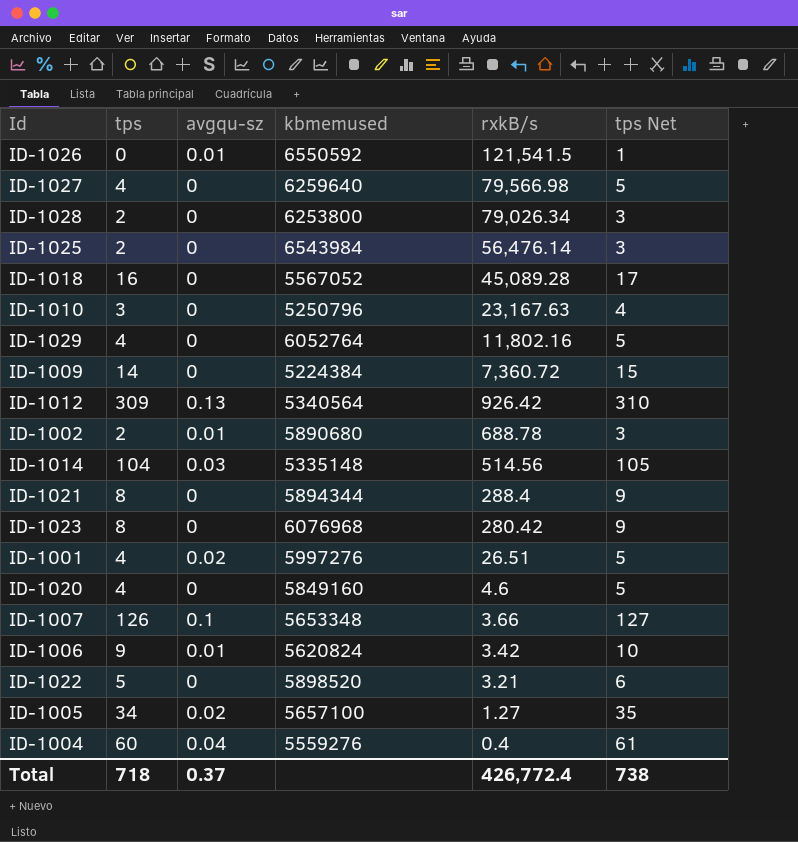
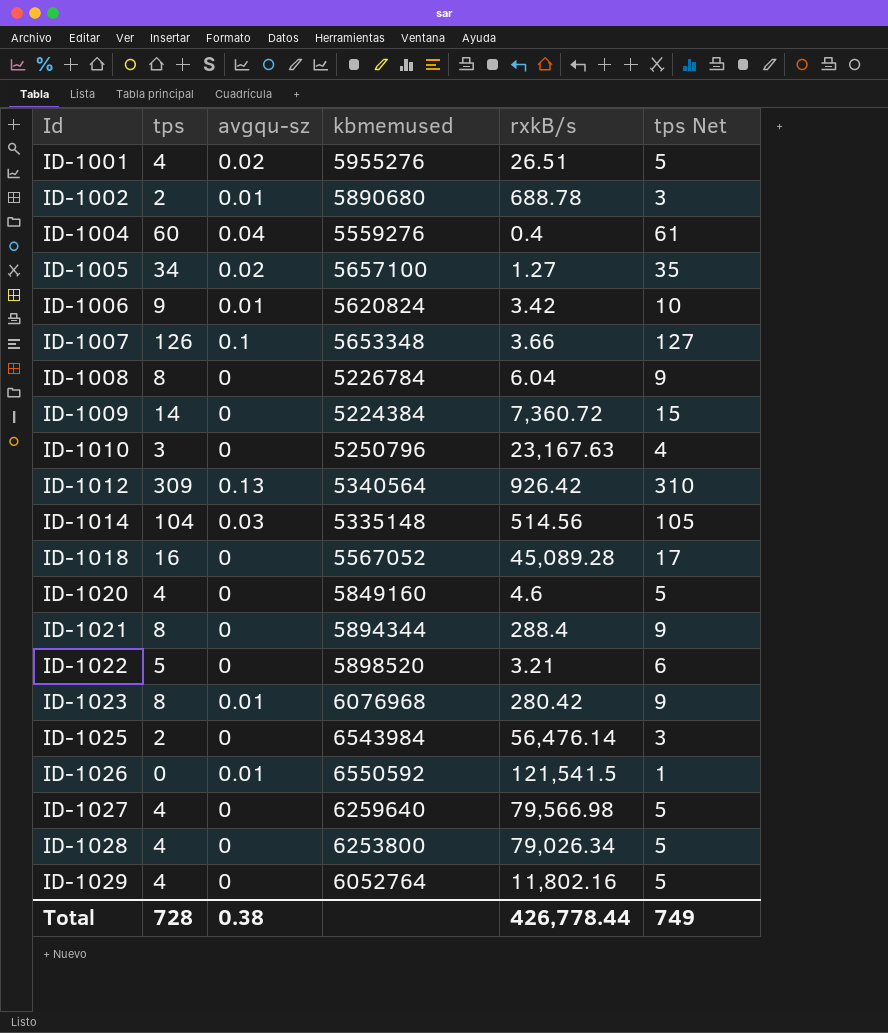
row order: rxkB/s descending -> Id ascending
ID-1001 | kbmemused: 5997276 -> 5955276
row ID-1008: none -> 8 | 0 | 5226784 | 6.04 | 9
ID-1023 | avgqu-sz: 0 -> 0.01
ID-1028 | tps: 2 -> 4
ID-1028 | tps Net: 3 -> 5
Total | tps: 718 -> 728
Total | avgqu-sz: 0.37 -> 0.38
Total | rxkB/s: 426,772.4 -> 426,778.44
Total | tps Net: 738 -> 749

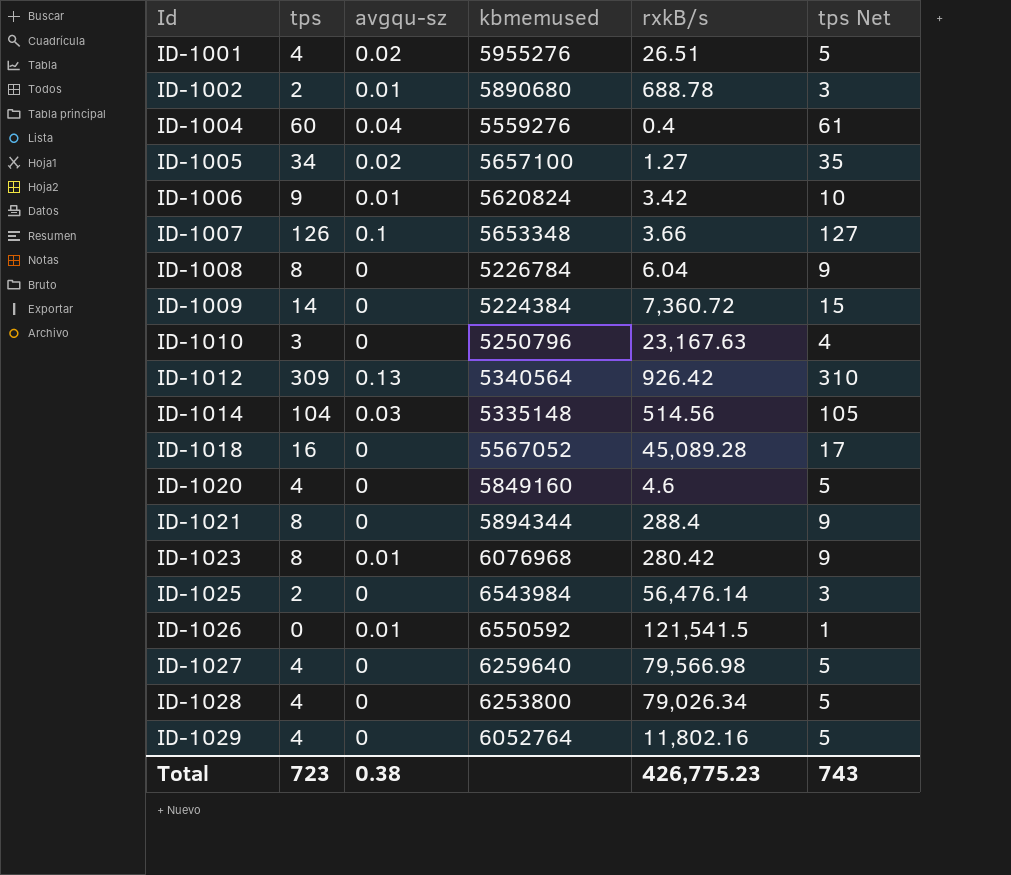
row ID-1022: 5 | 0 | 5898520 | 3.21 | 6 -> none
Total | tps: 728 -> 723
Total | rxkB/s: 426,778.44 -> 426,775.23
Total | tps Net: 749 -> 743

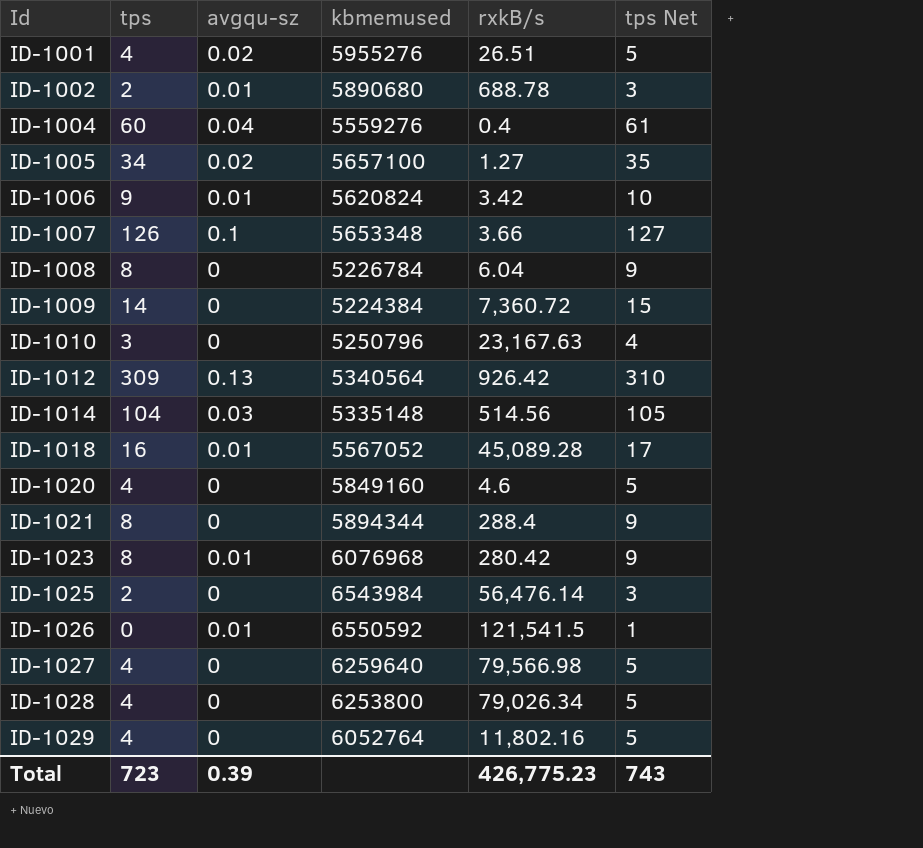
ID-1018 | avgqu-sz: 0 -> 0.01
Total | avgqu-sz: 0.38 -> 0.39

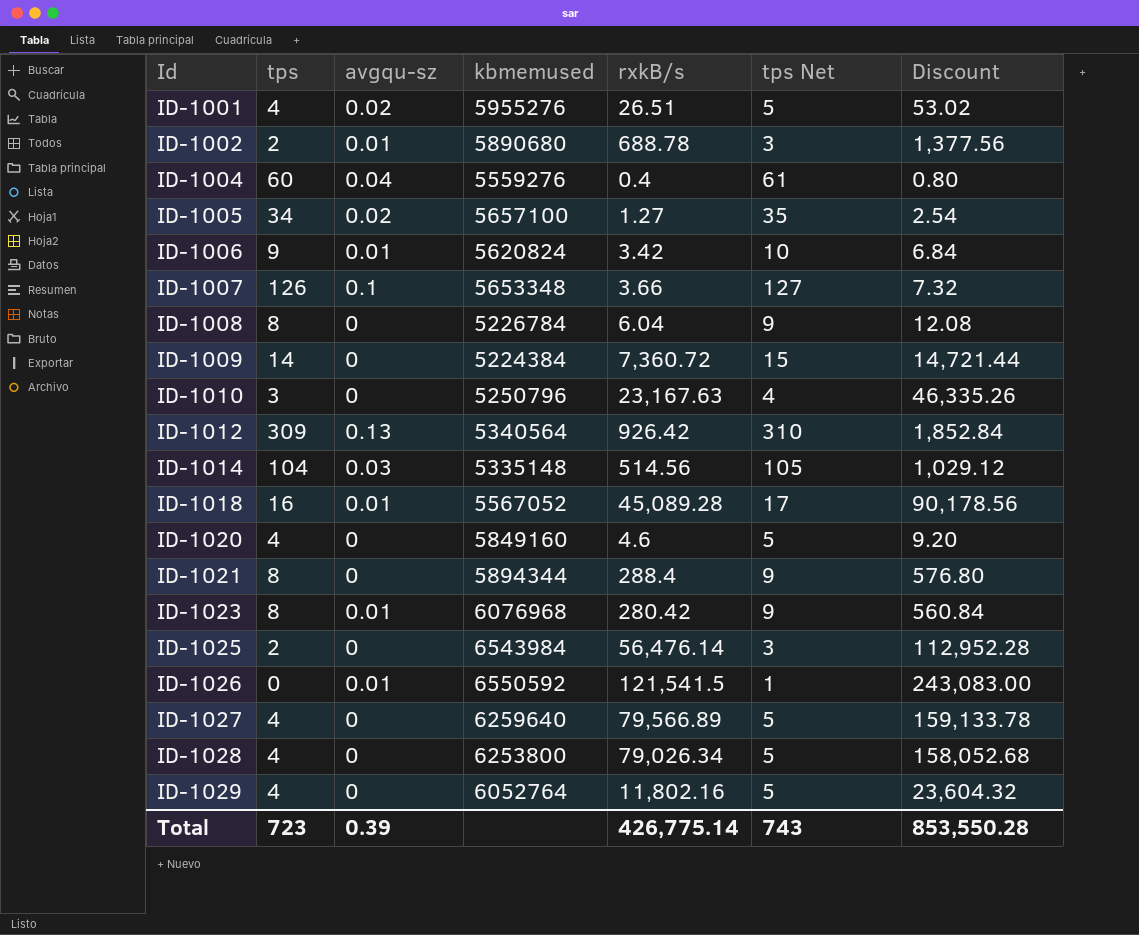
column Discount | formula: none -> [rxkB/s] * 2
ID-1027 | rxkB/s: 79,566.98 -> 79,566.89
Total | rxkB/s: 426,775.23 -> 426,775.14

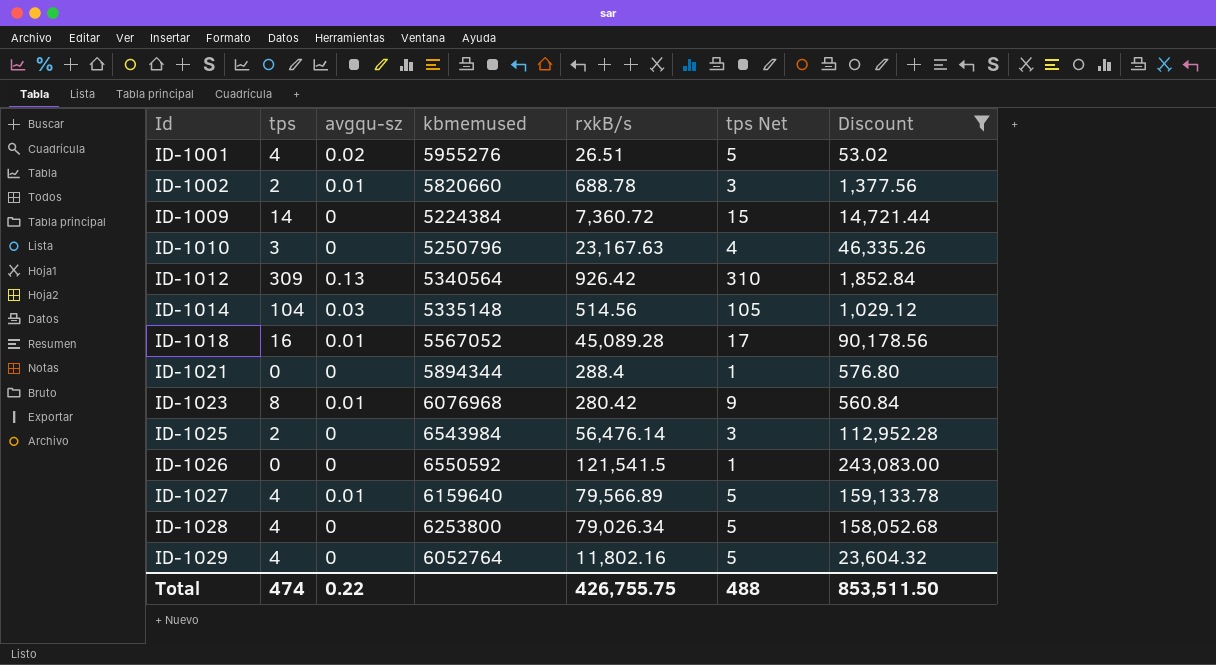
filter: none -> Discount >= 53.02
ID-1002 | kbmemused: 5890680 -> 5820660
ID-1021 | tps: 8 -> 0
ID-1021 | tps Net: 9 -> 1
ID-1026 | avgqu-sz: 0.01 -> 0
ID-1027 | avgqu-sz: 0 -> 0.01
ID-1027 | kbmemused: 6259640 -> 6159640
Total | tps: 723 -> 474
Total | avgqu-sz: 0.39 -> 0.22
Total | rxkB/s: 426,775.14 -> 426,755.75
Total | tps Net: 743 -> 488
Total | Discount: 853,550.28 -> 853,511.50

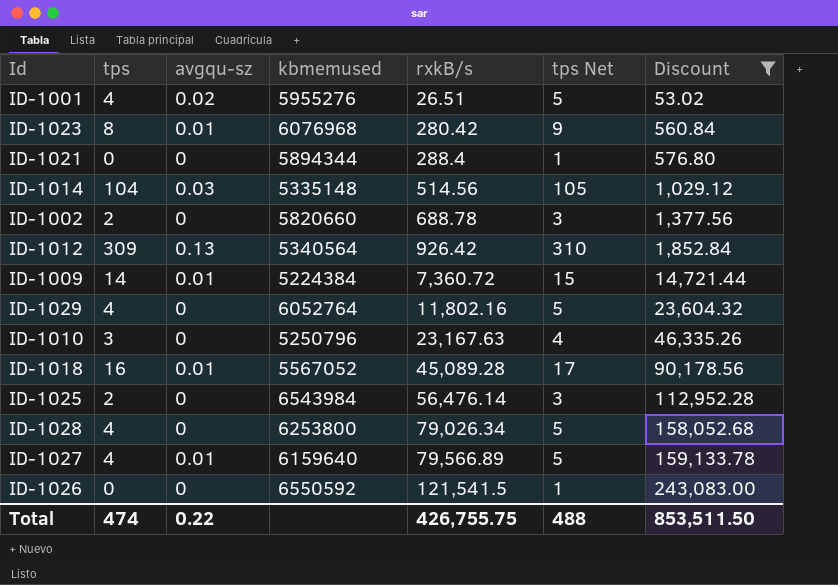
row order: Id ascending -> rxkB/s ascending
ID-1002 | avgqu-sz: 0.01 -> 0
ID-1009 | avgqu-sz: 0 -> 0.01

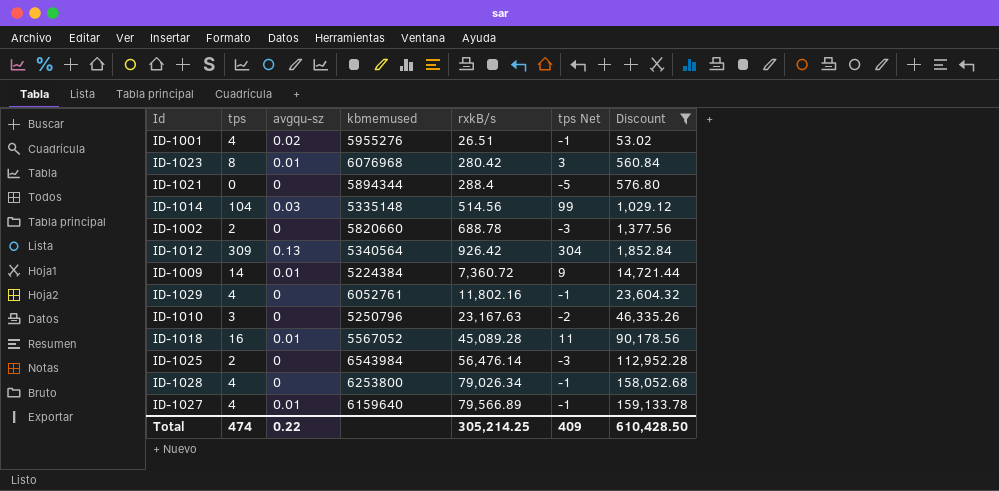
column tps Net | formula: [tps] + 1 -> [tps] - 5
row ID-1026: 0 | 0 | 6550592 | 121,541.5 | 1 | 243,083.00 -> none
ID-1029 | kbmemused: 6052764 -> 6052761
Total | rxkB/s: 426,755.75 -> 305,214.25
Total | tps Net: 488 -> 409
Total | Discount: 853,511.50 -> 610,428.50

